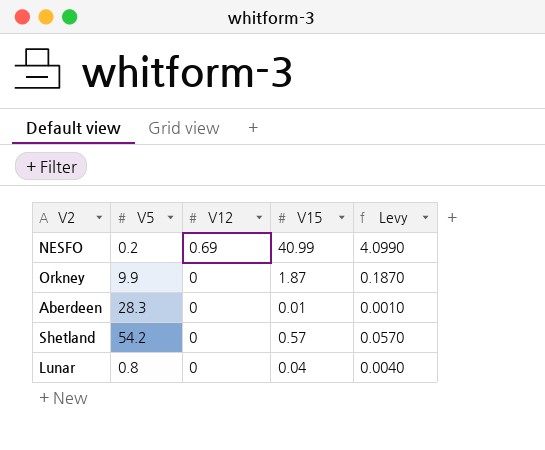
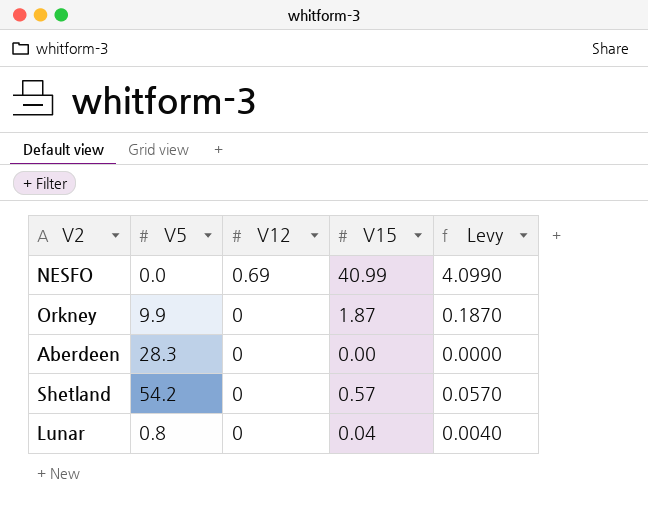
NESFO | V5: 0.2 -> 0.0
Aberdeen | V15: 0.01 -> 0.00
Aberdeen | Levy: 0.0010 -> 0.0000

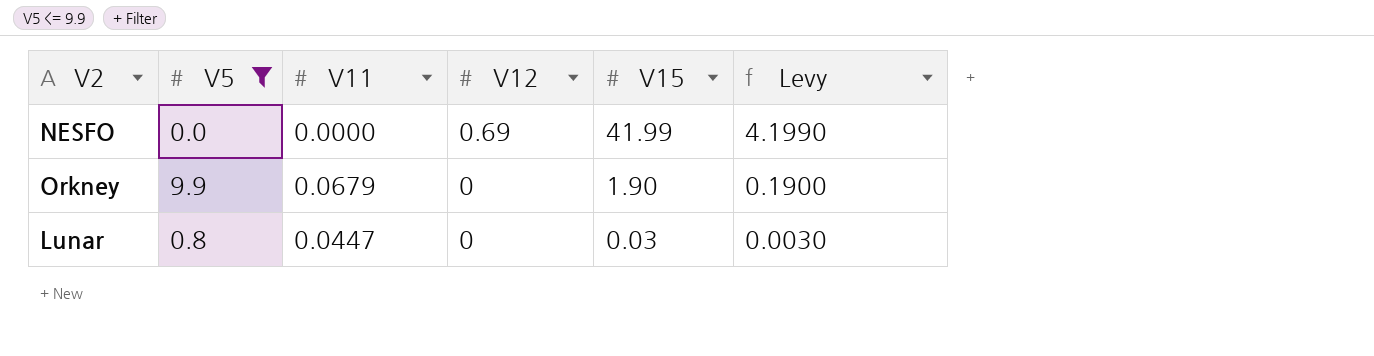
filter: none -> V5 <= 9.9
column V11 | position: none -> 3
NESFO | V15: 40.99 -> 41.99
NESFO | Levy: 4.0990 -> 4.1990
Orkney | V15: 1.87 -> 1.90
Orkney | Levy: 0.1870 -> 0.1900
Lunar | V15: 0.04 -> 0.03
Lunar | Levy: 0.0040 -> 0.0030

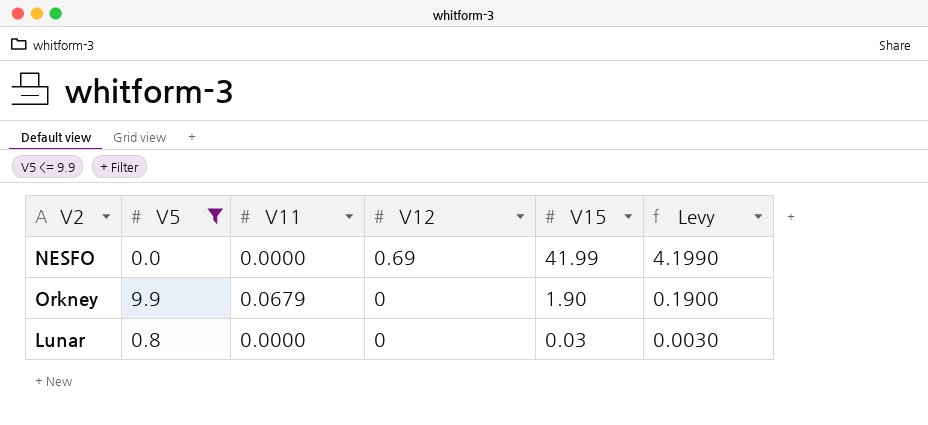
Lunar | V11: 0.0447 -> 0.0000

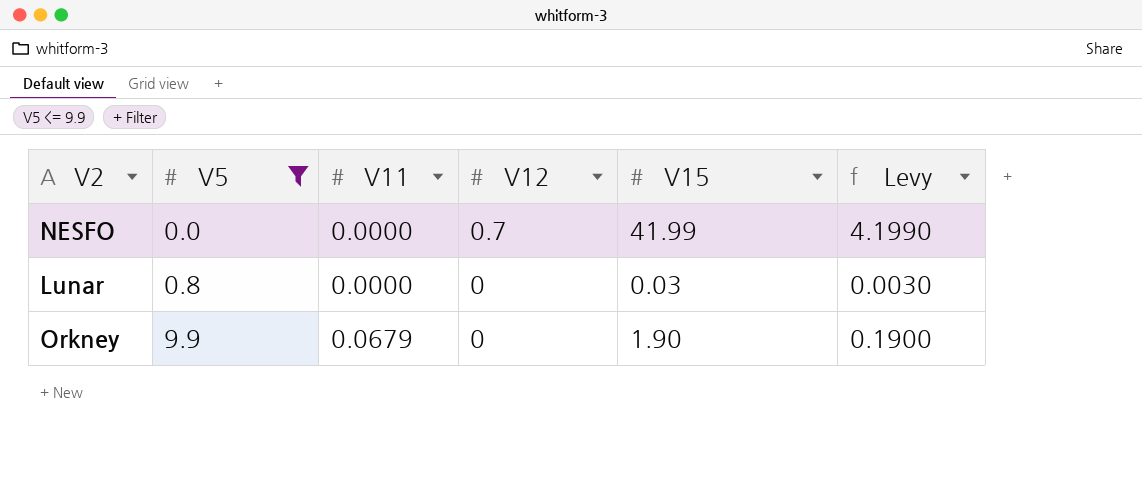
row order: V12 descending -> V5 ascending
NESFO | V12: 0.69 -> 0.7

